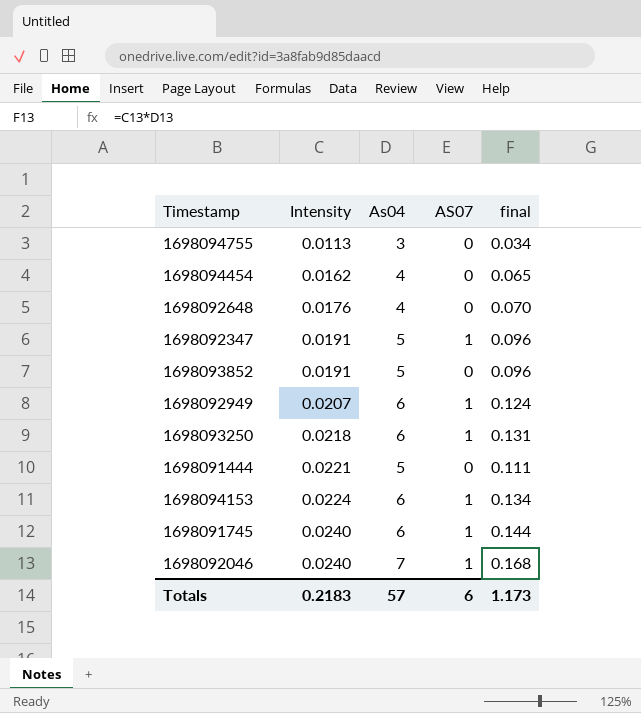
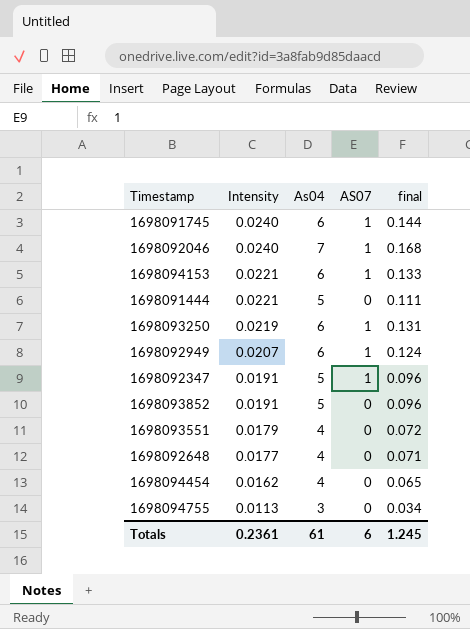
row order: Intensity ascending -> Intensity descending
1698094153 | Intensity: 0.0224 -> 0.0221
1698094153 | final: 0.134 -> 0.133
1698093250 | Intensity: 0.0218 -> 0.0219
row 1698093551: none -> 0.0179 | 4 | 0 | 0.072
1698092648 | Intensity: 0.0176 -> 0.0177
1698092648 | final: 0.070 -> 0.071
Totals | Intensity: 0.2183 -> 0.2361
Totals | As04: 57 -> 61
Totals | final: 1.173 -> 1.245

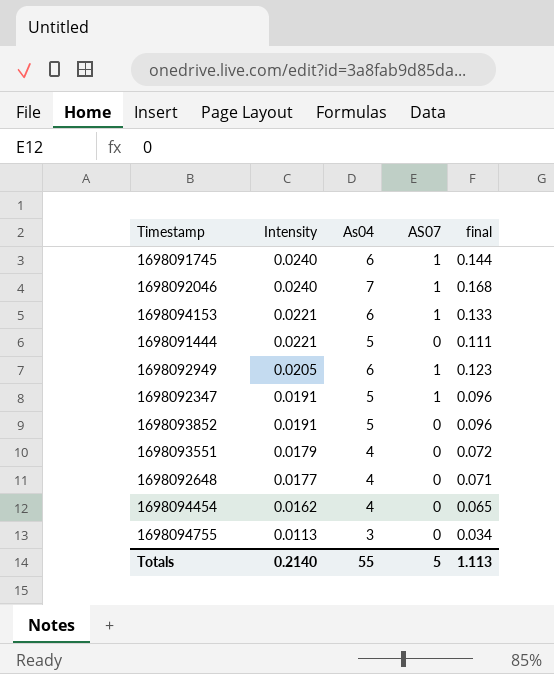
row 1698093250: 0.0219 | 6 | 1 | 0.131 -> none
1698092949 | Intensity: 0.0207 -> 0.0205
1698092949 | final: 0.124 -> 0.123
Totals | Intensity: 0.2361 -> 0.2140
Totals | As04: 61 -> 55
Totals | AS07: 6 -> 5
Totals | final: 1.245 -> 1.113

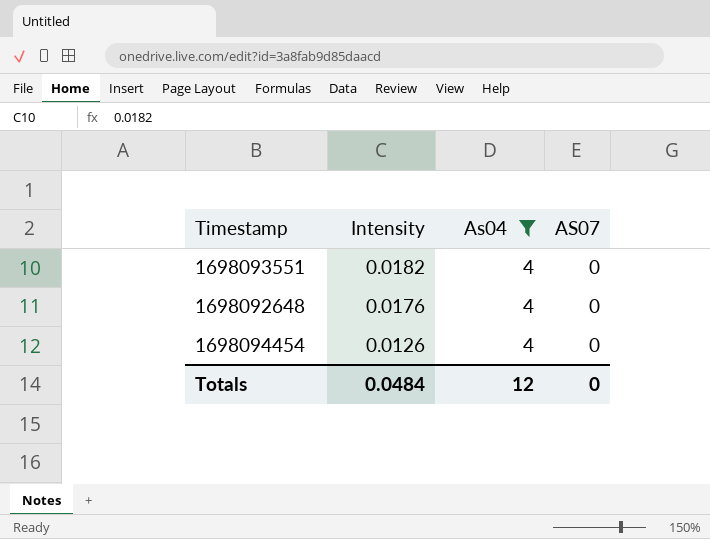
filter: none -> As04 = 4
column final | formula: [Intensity] * [As04] -> none
1698093551 | Intensity: 0.0179 -> 0.0182
1698092648 | Intensity: 0.0177 -> 0.0176
1698094454 | Intensity: 0.0162 -> 0.0126
Totals | Intensity: 0.2140 -> 0.0484
Totals | As04: 55 -> 12
Totals | AS07: 5 -> 0

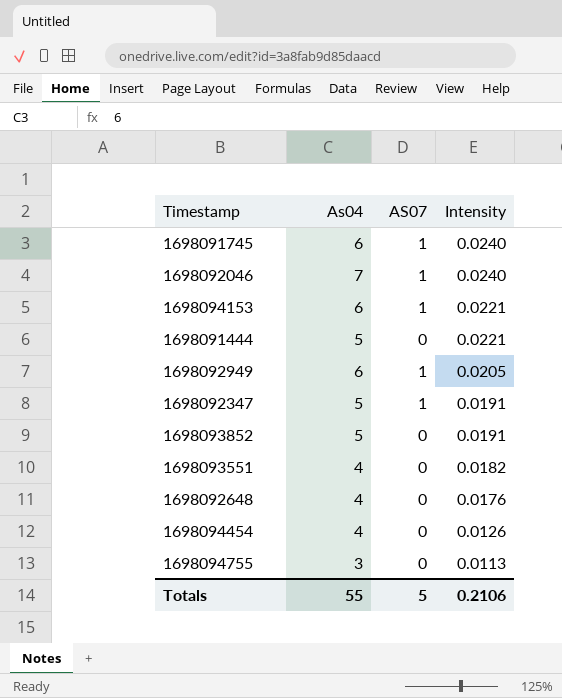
filter: As04 = 4 -> none
column Intensity | position: 2 -> 4
Totals | As04: 12 -> 55
Totals | AS07: 0 -> 5
Totals | Intensity: 0.0484 -> 0.2106

